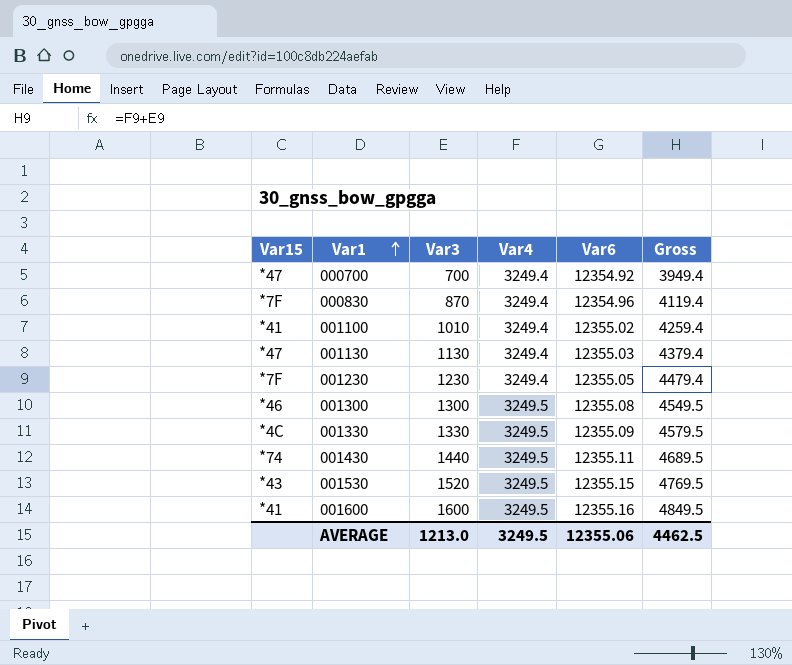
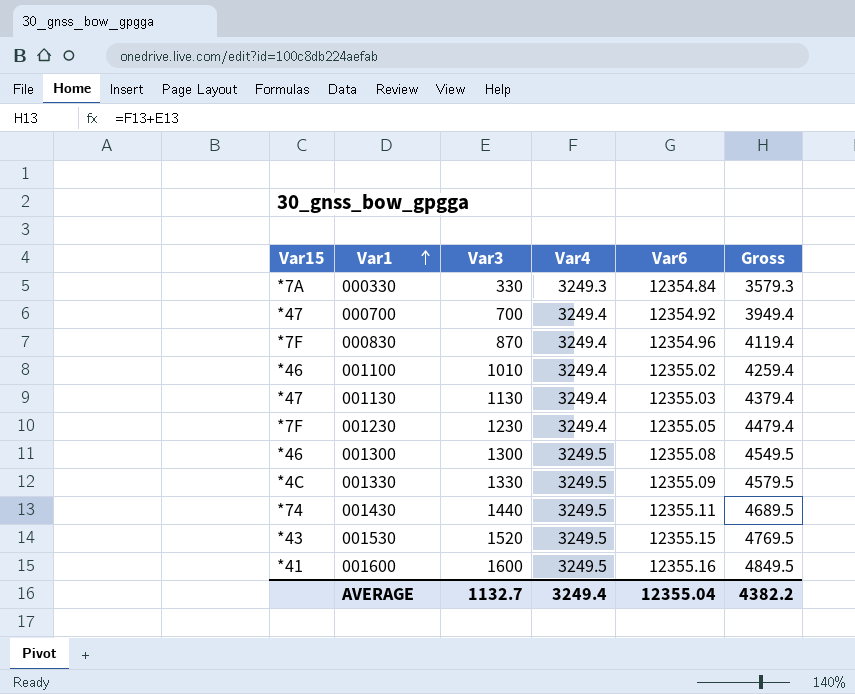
row 000330: none -> *7A | 330 | 3249.3 | 12354.84 | 3579.3
001100 | Var15: *41 -> *46
AVERAGE | Var3: 1213.0 -> 1132.7
AVERAGE | Var4: 3249.5 -> 3249.4
AVERAGE | Var6: 12355.06 -> 12355.04
AVERAGE | Gross: 4462.5 -> 4382.2

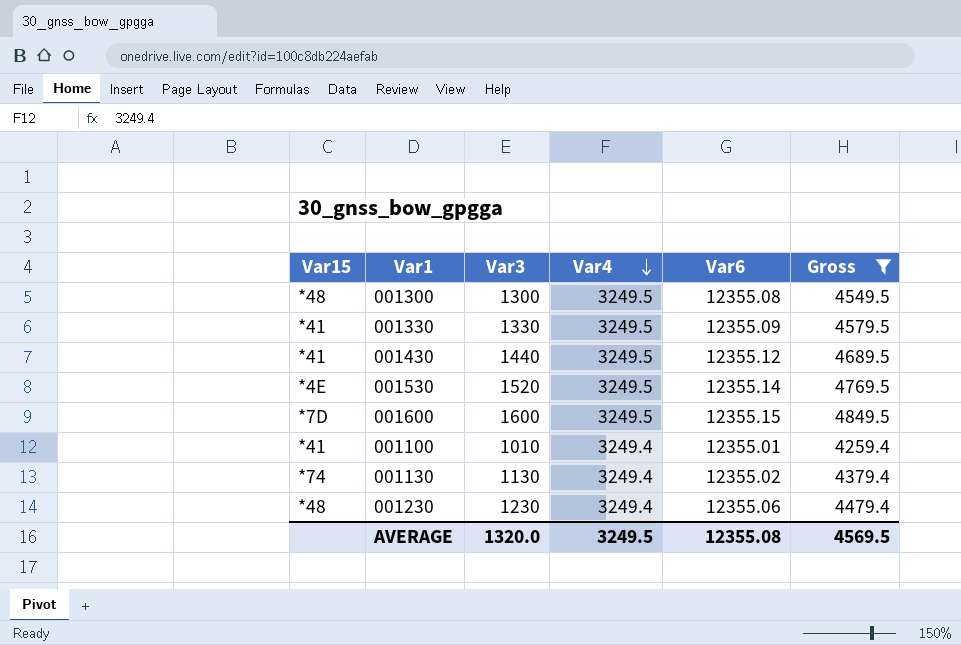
filter: none -> Gross >= 4259.4
row order: Var1 ascending -> Var4 descending
001300 | Var15: *46 -> *48
001330 | Var15: *4C -> *41
001430 | Var15: *74 -> *41
001430 | Var6: 12355.11 -> 12355.12
001530 | Var15: *43 -> *4E
001530 | Var6: 12355.15 -> 12355.14
001600 | Var15: *41 -> *7D
001600 | Var6: 12355.16 -> 12355.15
001100 | Var15: *46 -> *41
001100 | Var6: 12355.02 -> 12355.01
001130 | Var15: *47 -> *74
001130 | Var6: 12355.03 -> 12355.02
001230 | Var15: *7F -> *48
001230 | Var6: 12355.05 -> 12355.06
AVERAGE | Var3: 1132.7 -> 1320.0
AVERAGE | Var4: 3249.4 -> 3249.5
AVERAGE | Var6: 12355.04 -> 12355.08
AVERAGE | Gross: 4382.2 -> 4569.5

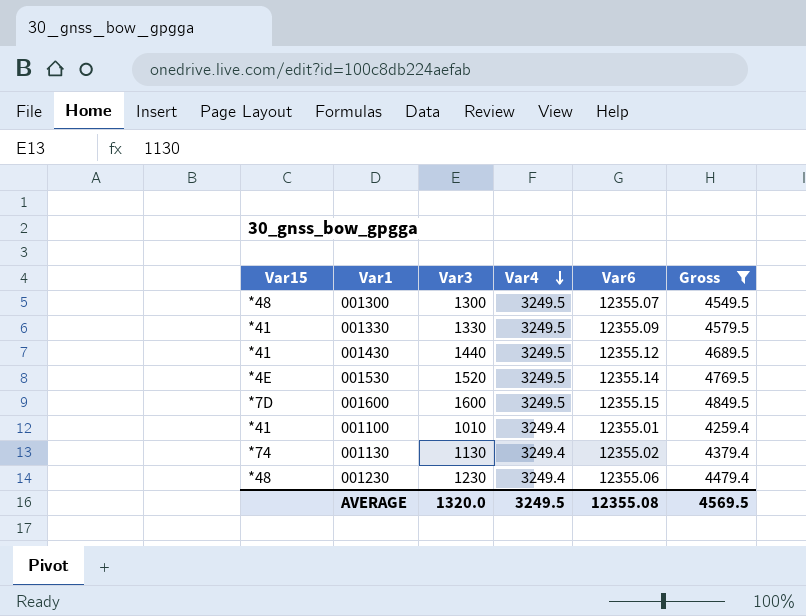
001300 | Var6: 12355.08 -> 12355.07

